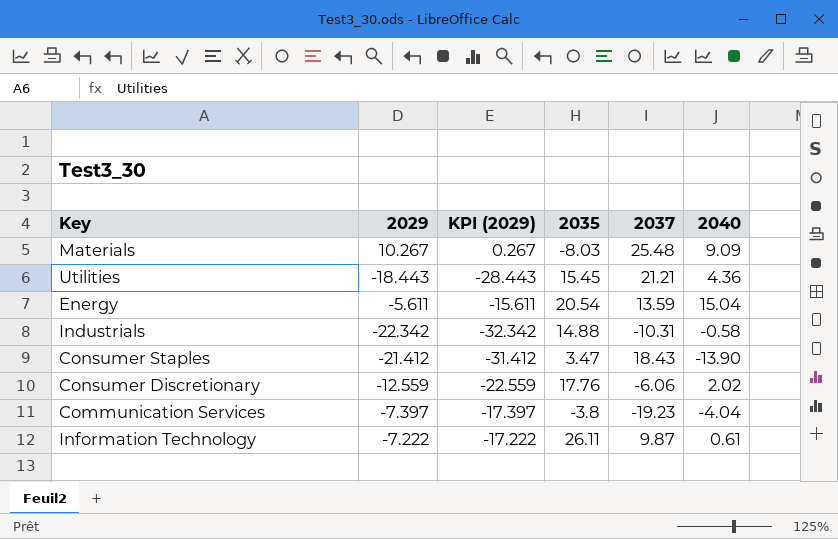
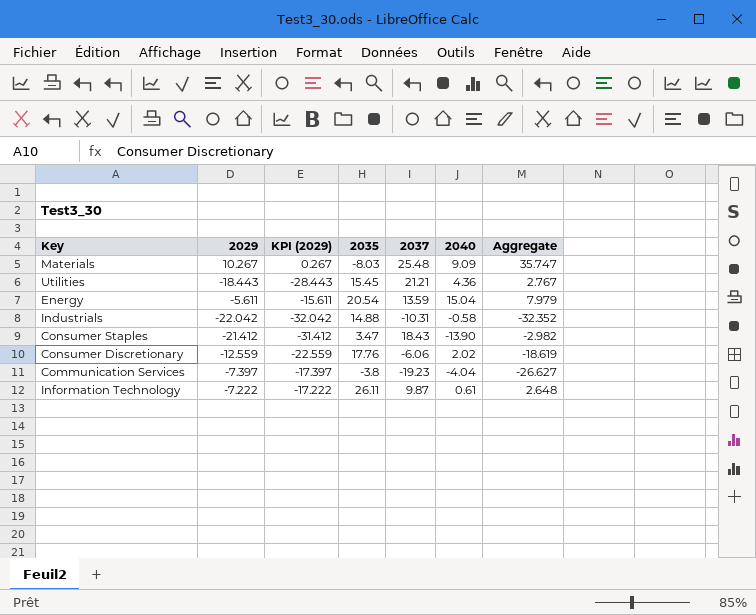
column Aggregate | formula: none -> [2029] + [2037]
Industrials | 2029: -22.342 -> -22.042
Industrials | KPI (2029): -32.342 -> -32.042

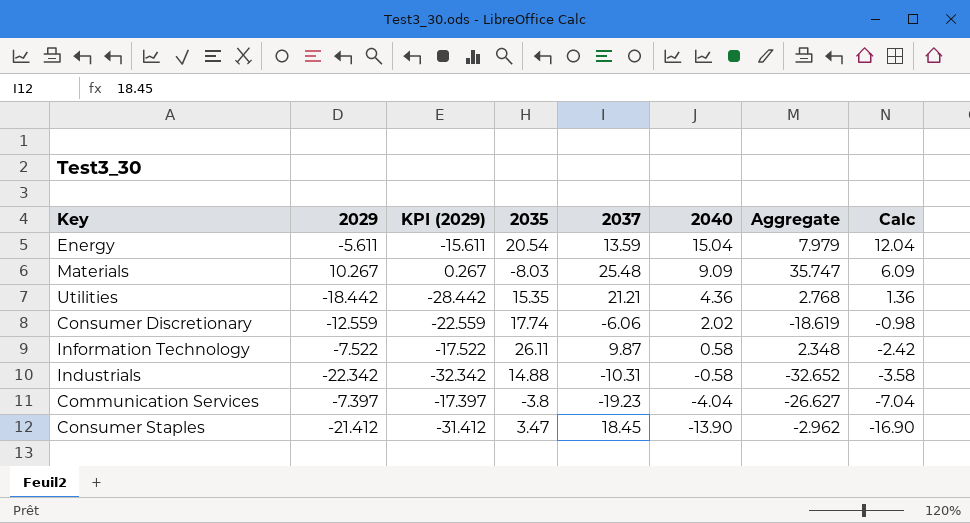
row order: none -> 2040 descending
column Calc | formula: none -> [2040] - 3
Utilities | 2029: -18.443 -> -18.442
Utilities | KPI (2029): -28.443 -> -28.442
Utilities | 2035: 15.45 -> 15.35
Utilities | Aggregate: 2.767 -> 2.768
Consumer Discretionary | 2035: 17.76 -> 17.74
Information Technology | 2029: -7.222 -> -7.522
Information Technology | KPI (2029): -17.222 -> -17.522
Information Technology | 2040: 0.61 -> 0.58
Information Technology | Aggregate: 2.648 -> 2.348
Industrials | 2029: -22.042 -> -22.342
Industrials | KPI (2029): -32.042 -> -32.342
Industrials | Aggregate: -32.352 -> -32.652
Consumer Staples | 2037: 18.43 -> 18.45
Consumer Staples | Aggregate: -2.982 -> -2.962

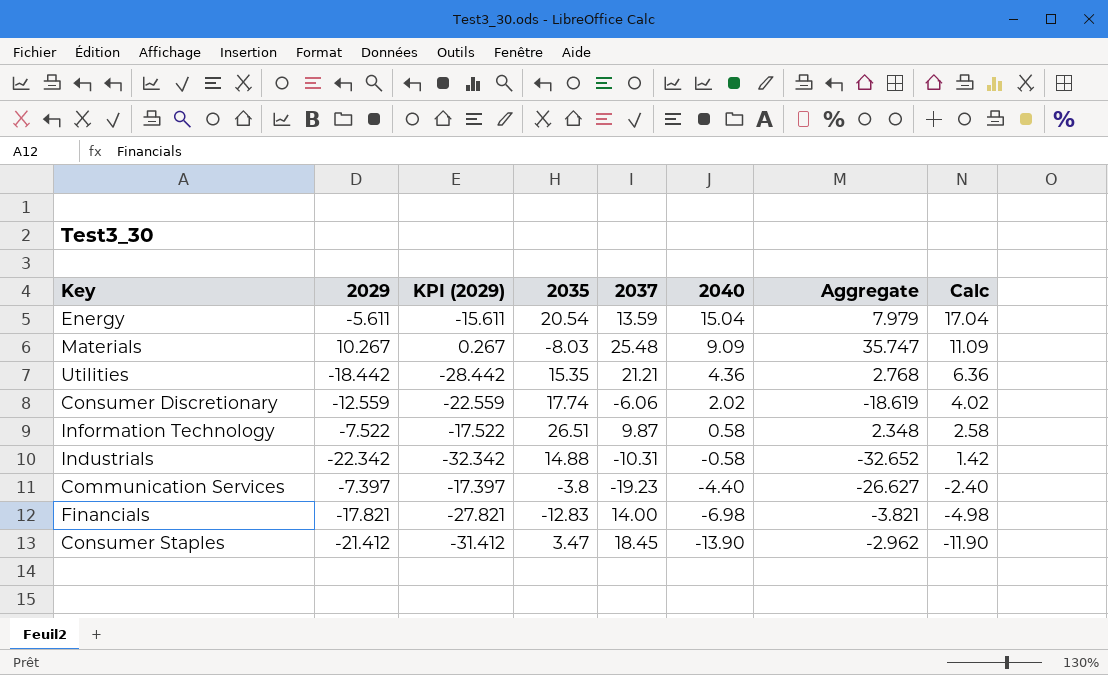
column Calc | formula: [2040] - 3 -> [2040] + 2
Information Technology | 2035: 26.11 -> 26.51
Communication Services | 2040: -4.04 -> -4.40
row Financials: none -> -17.821 | -27.821 | -12.83 | 14.00 | -6.98 | -3.821 | -4.98

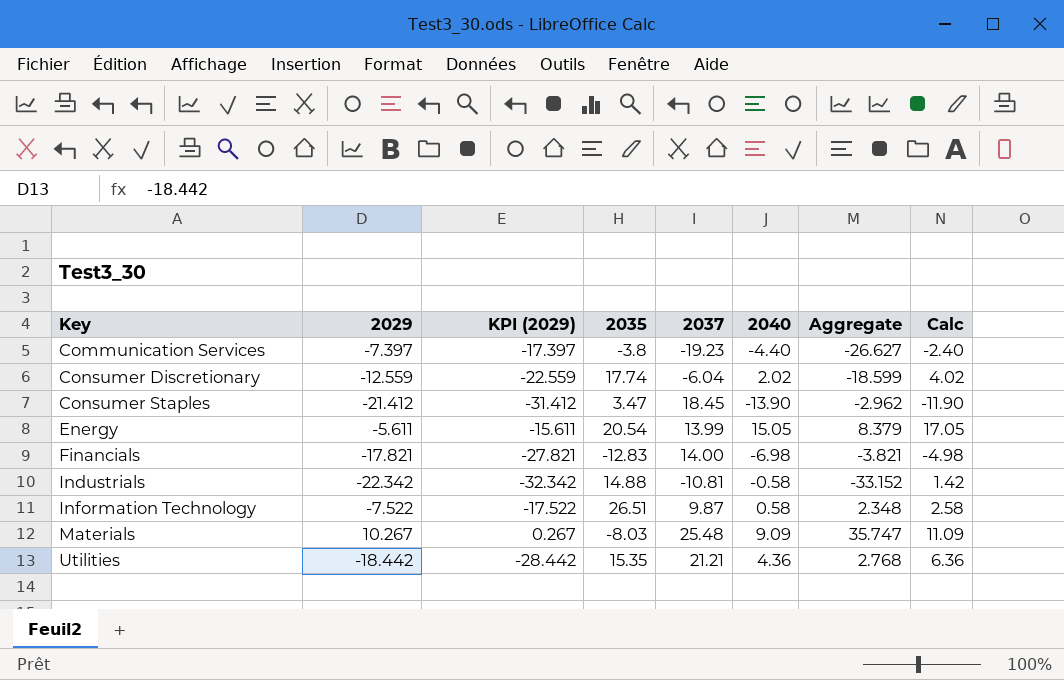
row order: 2040 descending -> Key ascending
Consumer Discretionary | 2037: -6.06 -> -6.04
Consumer Discretionary | Aggregate: -18.619 -> -18.599
Energy | 2037: 13.59 -> 13.99
Energy | 2040: 15.04 -> 15.05
Energy | Aggregate: 7.979 -> 8.379
Energy | Calc: 17.04 -> 17.05
Industrials | 2037: -10.31 -> -10.81
Industrials | Aggregate: -32.652 -> -33.152

